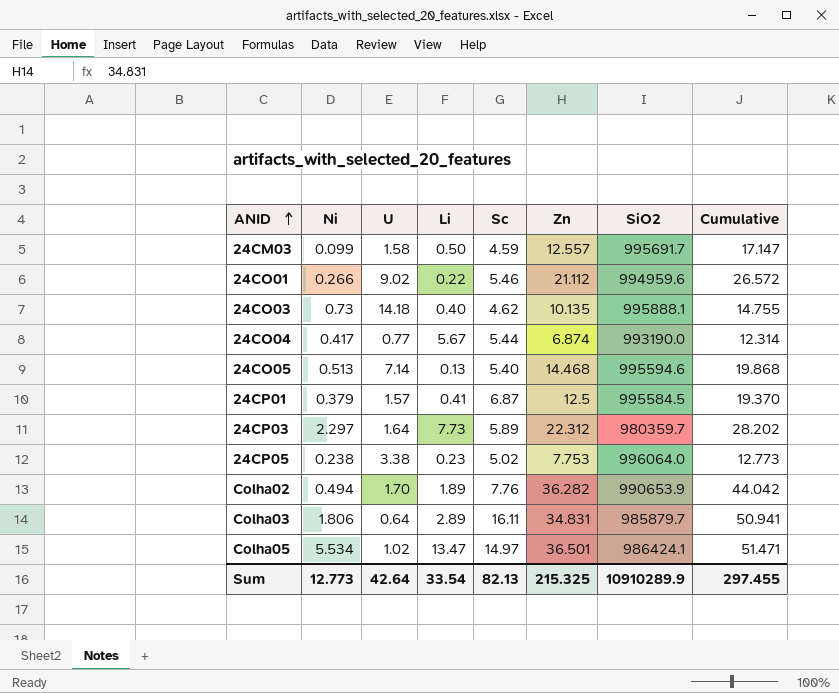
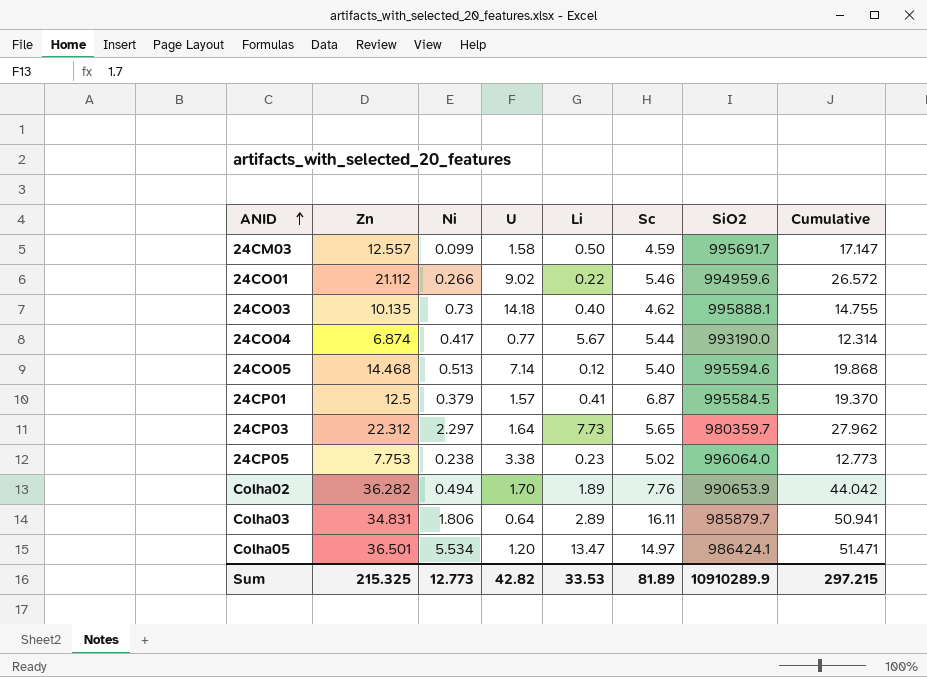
column Zn | position: 6 -> 2
24CO05 | Li: 0.13 -> 0.12
24CP03 | Sc: 5.89 -> 5.65
24CP03 | Cumulative: 28.202 -> 27.962
Colha05 | U: 1.02 -> 1.20
Sum | U: 42.64 -> 42.82
Sum | Li: 33.54 -> 33.53
Sum | Sc: 82.13 -> 81.89
Sum | Cumulative: 297.455 -> 297.215

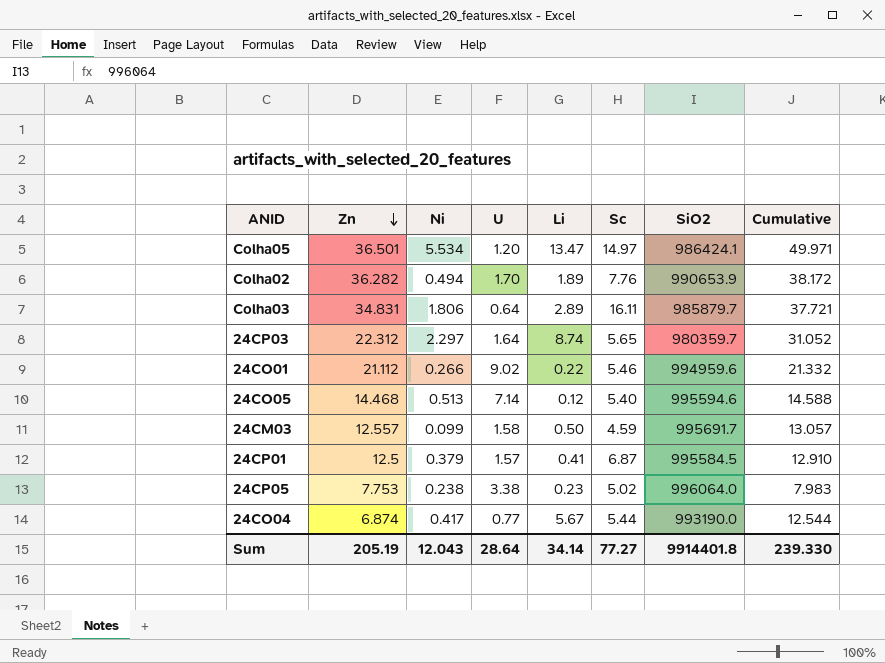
row order: ANID ascending -> Zn descending
column Cumulative | formula: [Zn] + [Sc] -> [Zn] + [Li]
row 24CO03: 10.135 | 0.73 | 14.18 | 0.40 | 4.62 | 995888.1 | 14.755 -> none
24CP03 | Li: 7.73 -> 8.74
Sum | Zn: 215.325 -> 205.19
Sum | Ni: 12.773 -> 12.043
Sum | U: 42.82 -> 28.64
Sum | Li: 33.53 -> 34.14
Sum | Sc: 81.89 -> 77.27
Sum | SiO2: 10910289.9 -> 9914401.8
Sum | Cumulative: 297.215 -> 239.330

